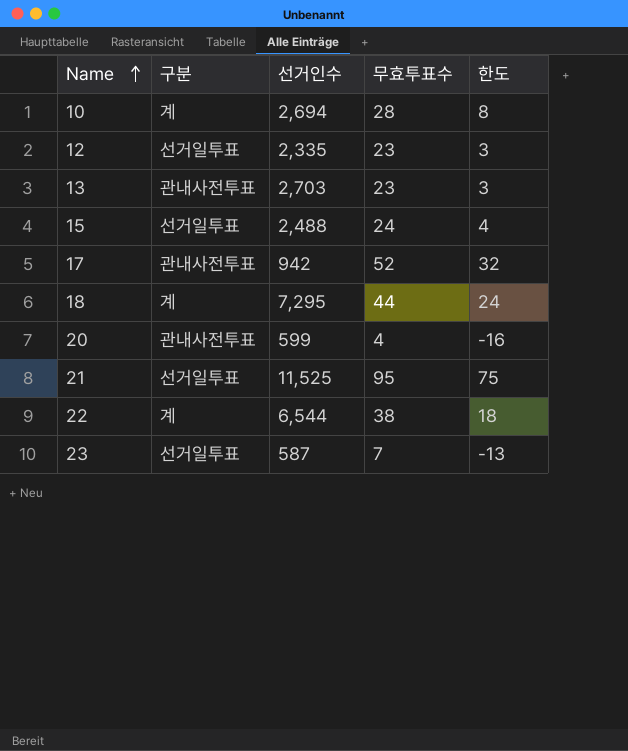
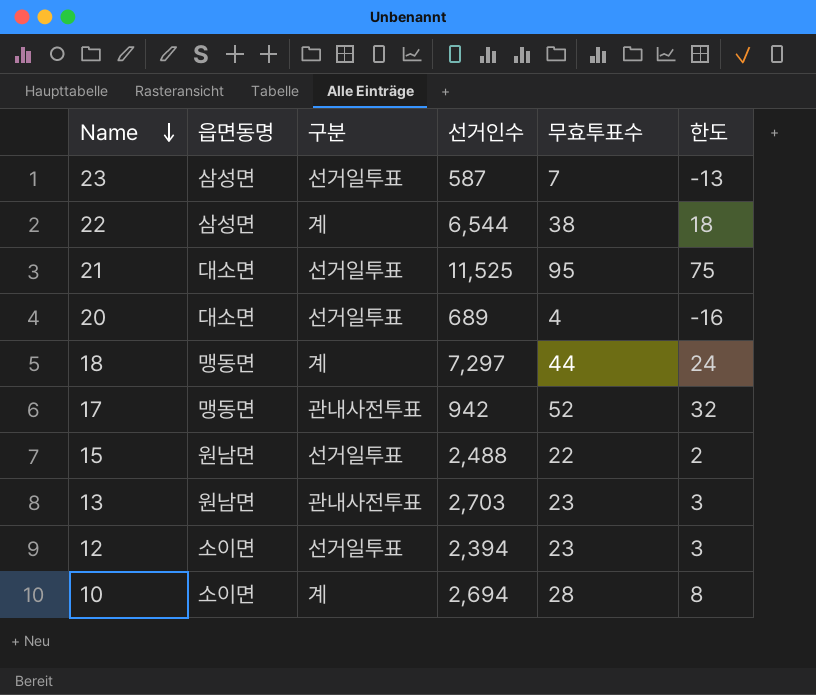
row order: Name ascending -> Name descending
column 읍면동명 | position: none -> 2
20 | 구분: 관내사전투표 -> 선거일투표
20 | 선거인수: 599 -> 689
18 | 선거인수: 7,295 -> 7,297
15 | 무효투표수: 24 -> 22
15 | 한도: 4 -> 2
12 | 선거인수: 2,335 -> 2,394

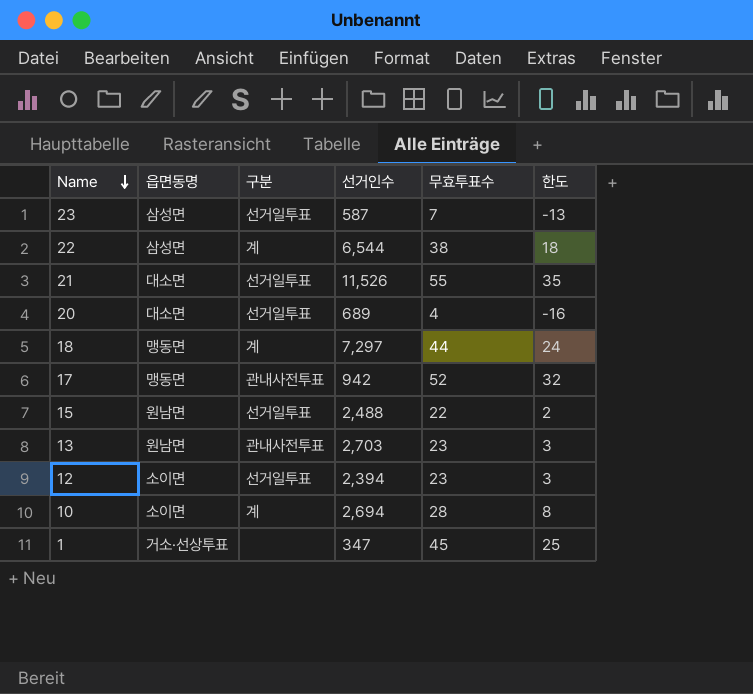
21 | 선거인수: 11,525 -> 11,526
21 | 무효투표수: 95 -> 55
21 | 한도: 75 -> 35
row 1: none -> 거소·선상투표 | none | 347 | 45 | 25

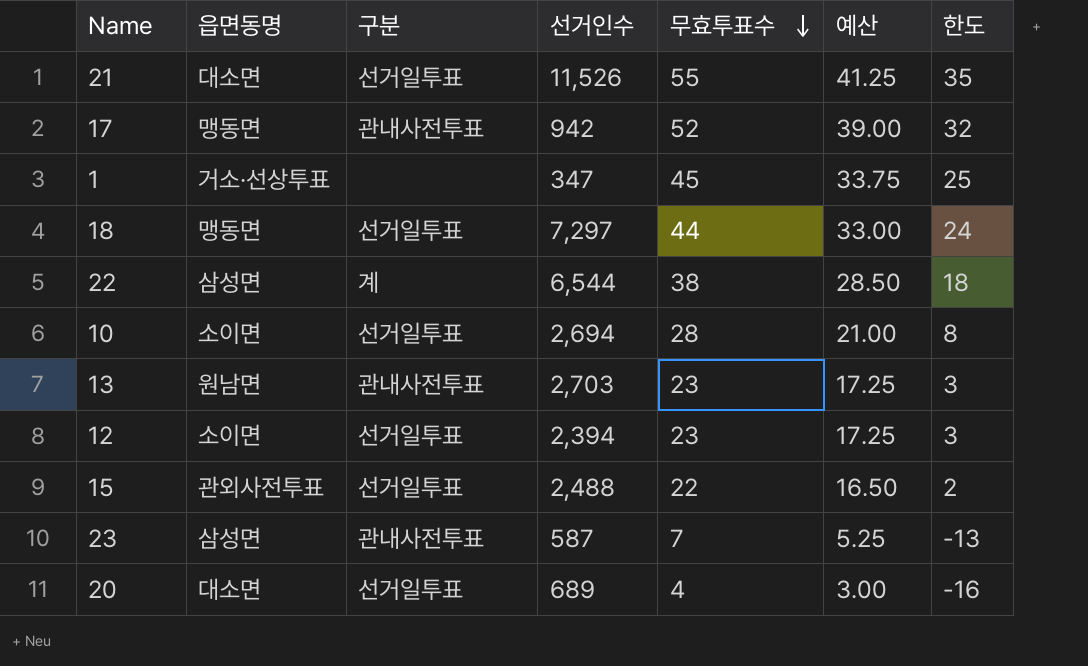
row order: Name descending -> 무효투표수 descending
column 예산 | formula: none -> [무효투표수] * 0.75
18 | 구분: 계 -> 선거일투표
10 | 구분: 계 -> 선거일투표
15 | 읍면동명: 원남면 -> 관외사전투표
23 | 구분: 선거일투표 -> 관내사전투표

